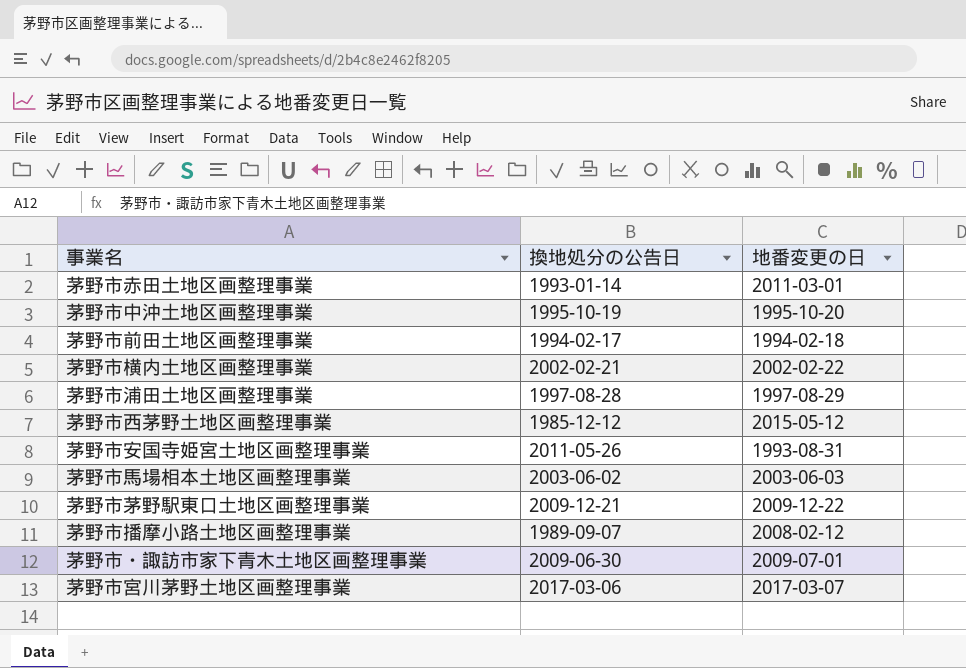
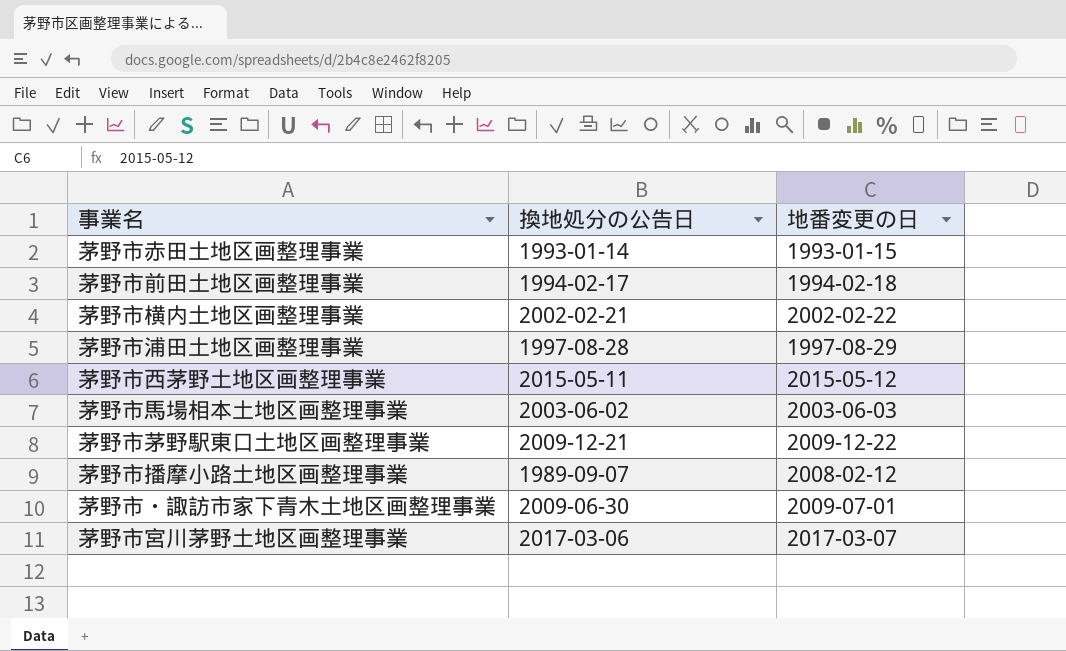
row 茅野市中沖土地区画整理事業: 1995-10-19 | 1995-10-20 -> none
row 茅野市安国寺姫宮土地区画整理事業: 2011-05-26 | 1993-08-31 -> none
茅野市赤田土地区画整理事業 | 地番変更の日: 2011-03-01 -> 1993-01-15
茅野市西茅野土地区画整理事業 | 換地処分の公告日: 1985-12-12 -> 2015-05-11

